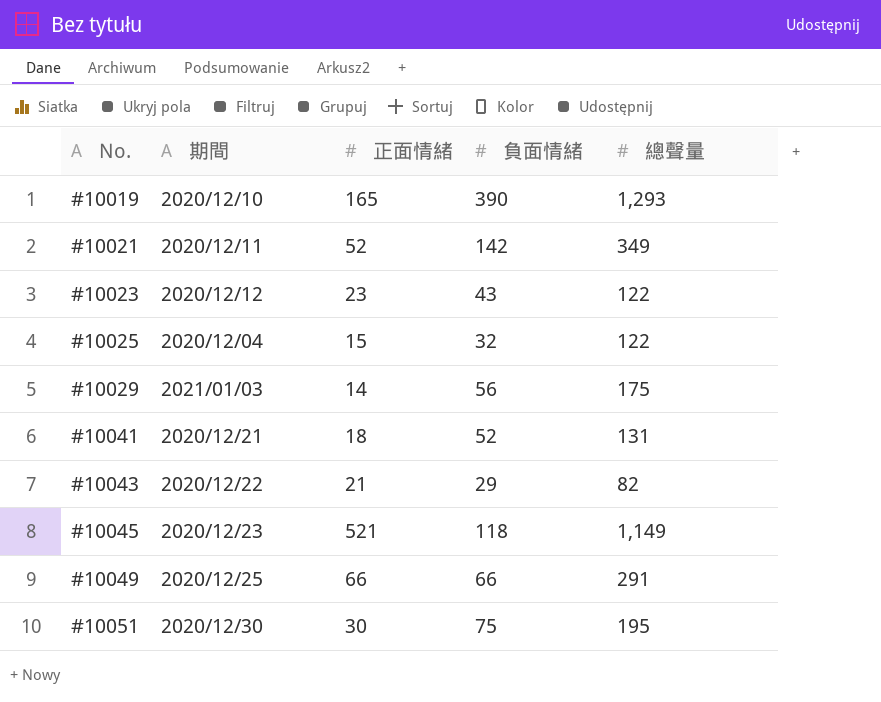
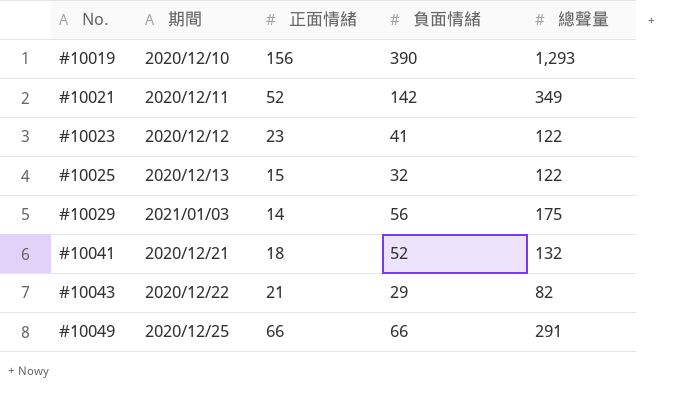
row #10045: 2020/12/23 | 521 | 118 | 1,149 -> none
row #10051: 2020/12/30 | 30 | 75 | 195 -> none
#10019 | 正面情緒: 165 -> 156
#10023 | 負面情緒: 43 -> 41
#10025 | 期間: 2020/12/04 -> 2020/12/13
#10041 | 總聲量: 131 -> 132

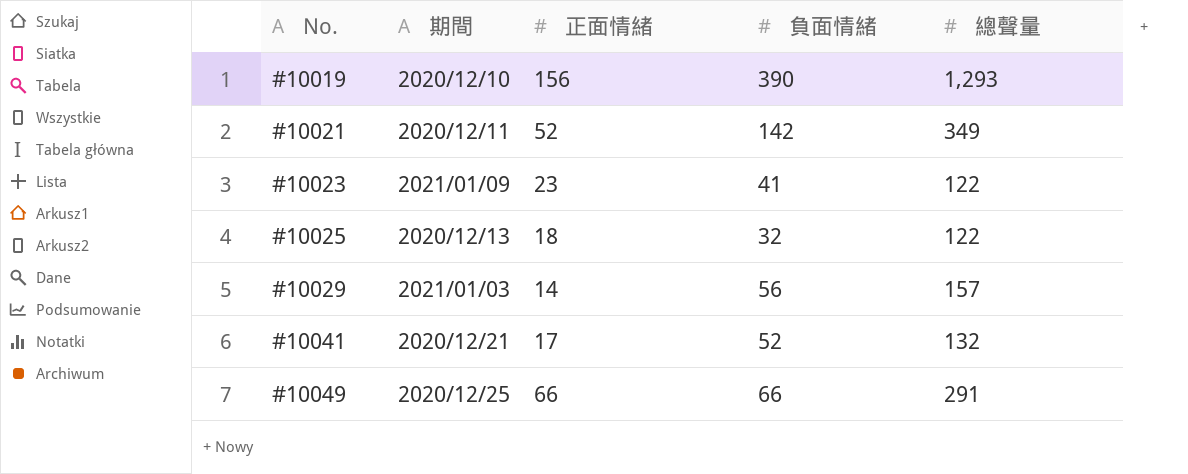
row #10043: 2020/12/22 | 21 | 29 | 82 -> none
#10023 | 期間: 2020/12/12 -> 2021/01/09
#10025 | 正面情緒: 15 -> 18
#10029 | 總聲量: 175 -> 157
#10041 | 正面情緒: 18 -> 17

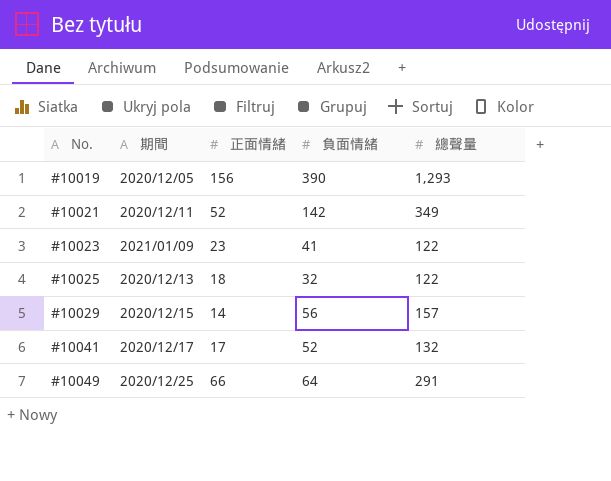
#10019 | 期間: 2020/12/10 -> 2020/12/05
#10029 | 期間: 2021/01/03 -> 2020/12/15
#10041 | 期間: 2020/12/21 -> 2020/12/17
#10049 | 負面情緒: 66 -> 64

